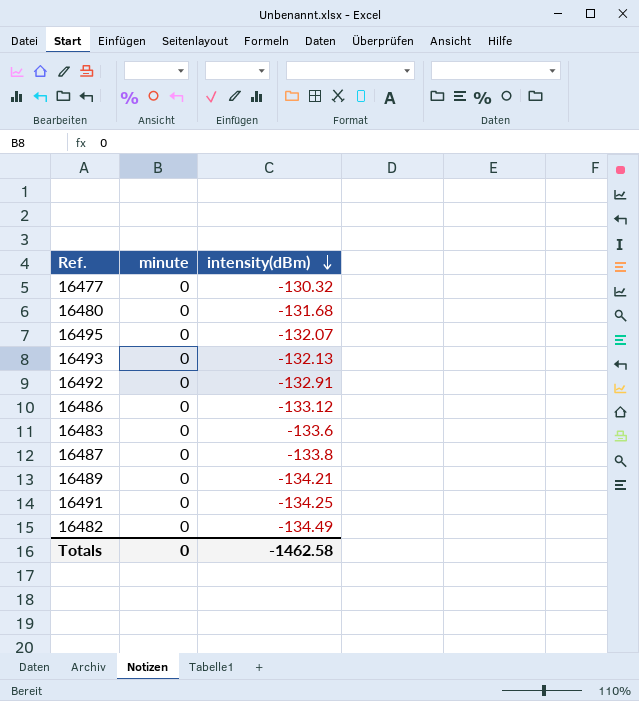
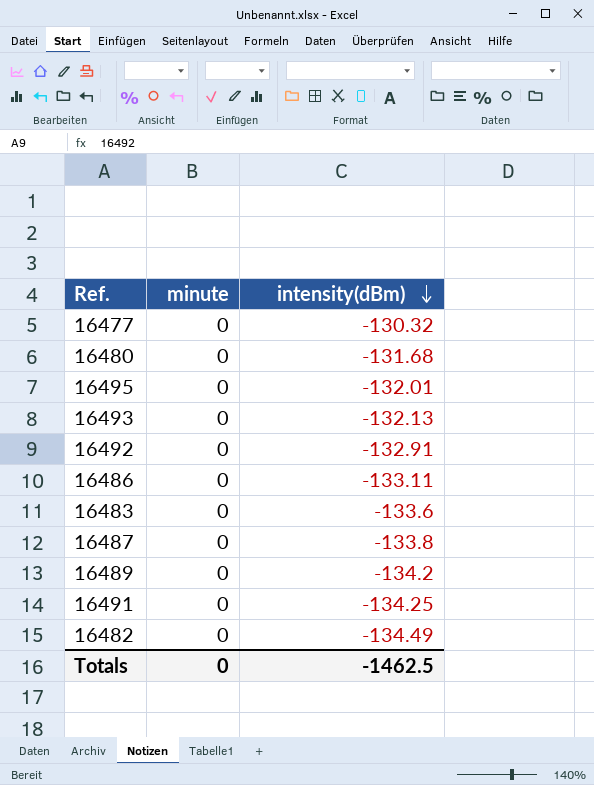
16495 | intensity(dBm): -132.07 -> -132.01
16486 | intensity(dBm): -133.12 -> -133.11
16489 | intensity(dBm): -134.21 -> -134.2
Totals | intensity(dBm): -1462.58 -> -1462.5

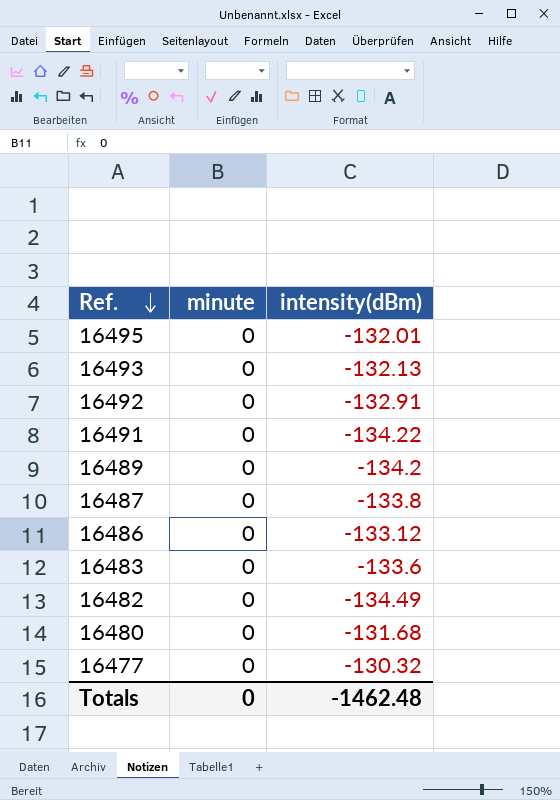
row order: intensity(dBm) descending -> Ref. descending
16491 | intensity(dBm): -134.25 -> -134.22
16486 | intensity(dBm): -133.11 -> -133.12
Totals | intensity(dBm): -1462.5 -> -1462.48

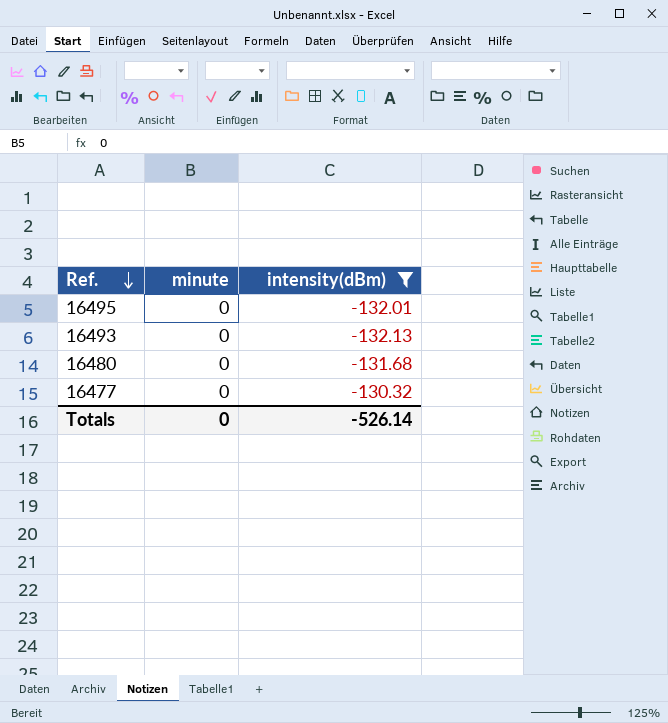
filter: none -> intensity(dBm) >= -132.13
Totals | intensity(dBm): -1462.48 -> -526.14

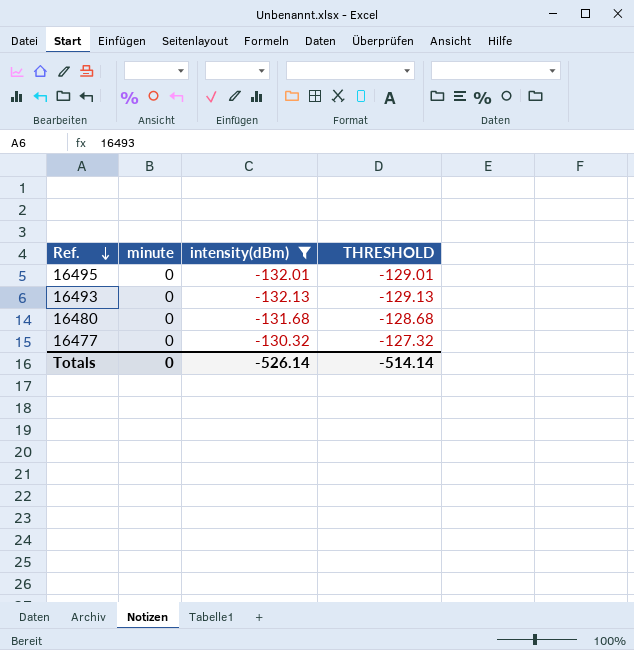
column THRESHOLD | formula: none -> [intensity(dBm)] + 3

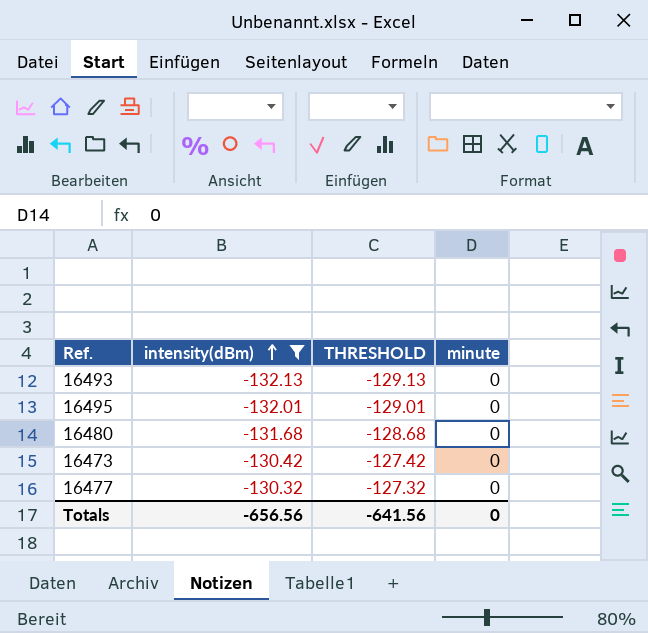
row order: Ref. descending -> intensity(dBm) ascending
column minute | position: 2 -> 4
row 16473: none -> -130.42 | -127.42 | 0
Totals | intensity(dBm): -526.14 -> -656.56
Totals | THRESHOLD: -514.14 -> -641.56

